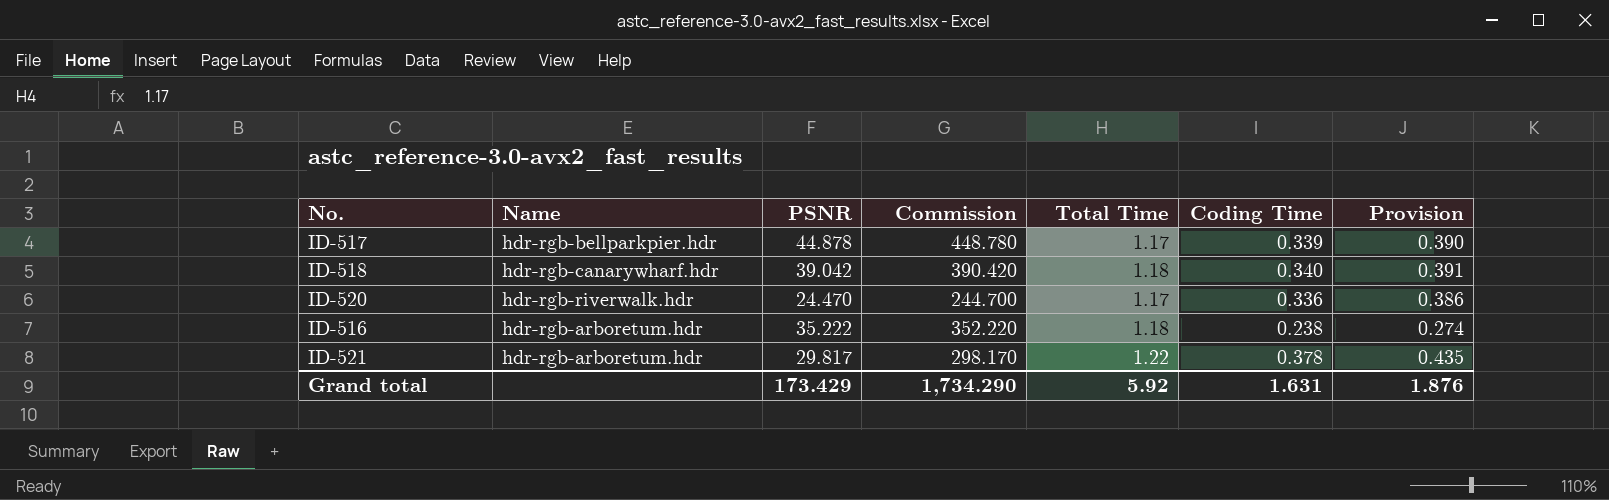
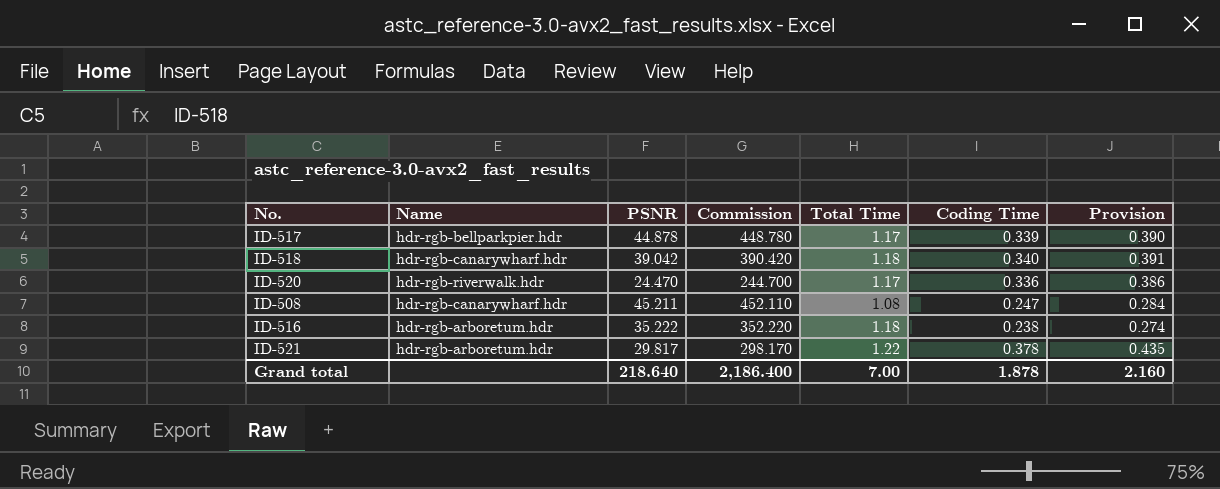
row ID-508: none -> hdr-rgb-canarywharf.hdr | 45.211 | 452.110 | 1.08 | 0.247 | 0.284
Grand total | PSNR: 173.429 -> 218.640
Grand total | Commission: 1,734.290 -> 2,186.400
Grand total | Total Time: 5.92 -> 7.00
Grand total | Coding Time: 1.631 -> 1.878
Grand total | Provision: 1.876 -> 2.160

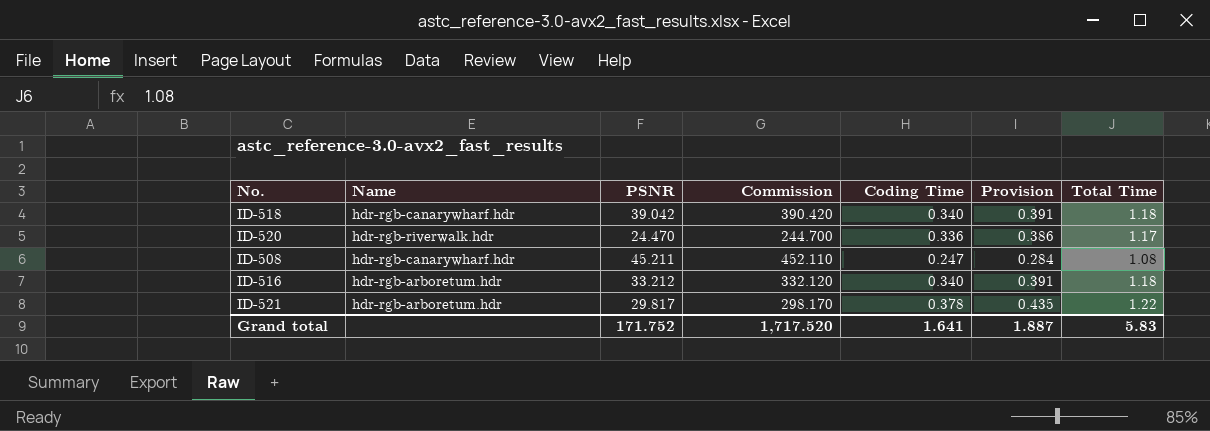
column Total Time | position: 5 -> 7
row ID-517: hdr-rgb-bellparkpier.hdr | 44.878 | 448.780 | 1.17 | 0.339 | 0.390 -> none
ID-516 | PSNR: 35.222 -> 33.212
ID-516 | Commission: 352.220 -> 332.120
ID-516 | Coding Time: 0.238 -> 0.340
ID-516 | Provision: 0.274 -> 0.391
Grand total | PSNR: 218.640 -> 171.752
Grand total | Commission: 2,186.400 -> 1,717.520
Grand total | Coding Time: 1.878 -> 1.641
Grand total | Provision: 2.160 -> 1.887
Grand total | Total Time: 7.00 -> 5.83

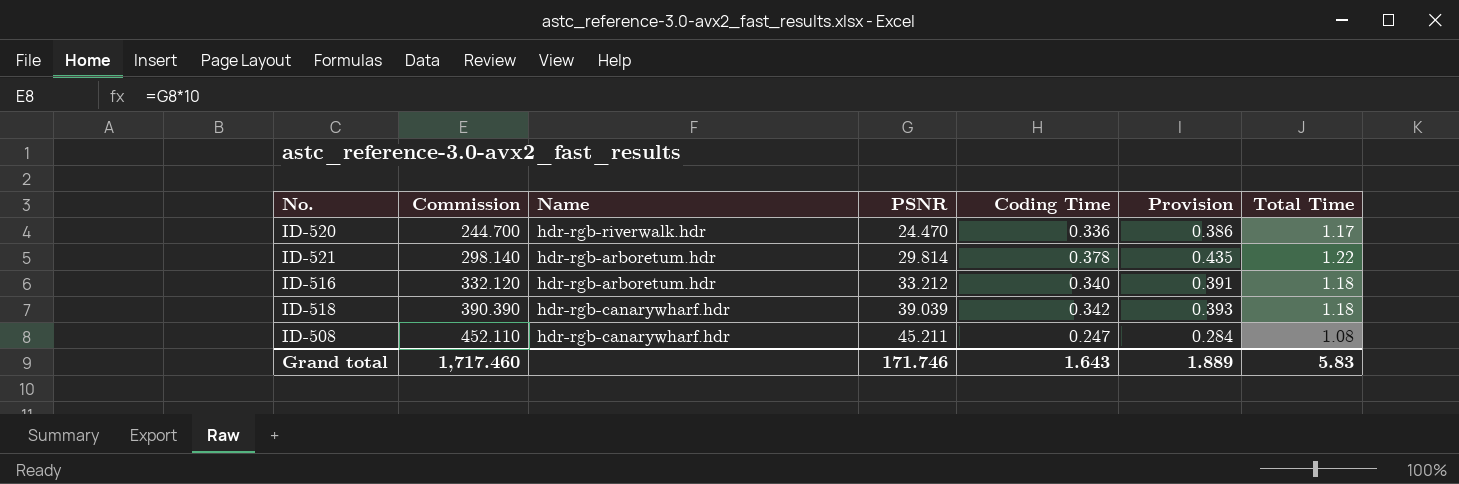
row order: none -> Commission ascending
column Commission | position: 4 -> 2
ID-521 | Commission: 298.170 -> 298.140
ID-521 | PSNR: 29.817 -> 29.814
ID-518 | Commission: 390.420 -> 390.390
ID-518 | PSNR: 39.042 -> 39.039
ID-518 | Coding Time: 0.340 -> 0.342
ID-518 | Provision: 0.391 -> 0.393
Grand total | Commission: 1,717.520 -> 1,717.460
Grand total | PSNR: 171.752 -> 171.746
Grand total | Coding Time: 1.641 -> 1.643
Grand total | Provision: 1.887 -> 1.889

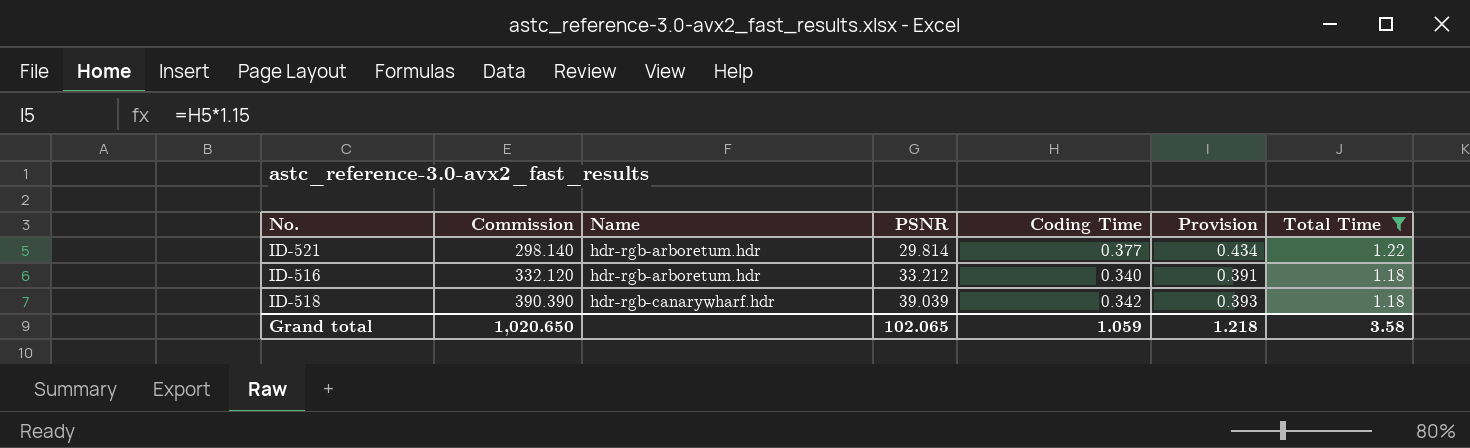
filter: none -> Total Time >= 1.18
ID-521 | Coding Time: 0.378 -> 0.377
ID-521 | Provision: 0.435 -> 0.434
Grand total | Commission: 1,717.460 -> 1,020.650
Grand total | PSNR: 171.746 -> 102.065
Grand total | Coding Time: 1.643 -> 1.059
Grand total | Provision: 1.889 -> 1.218
Grand total | Total Time: 5.83 -> 3.58

